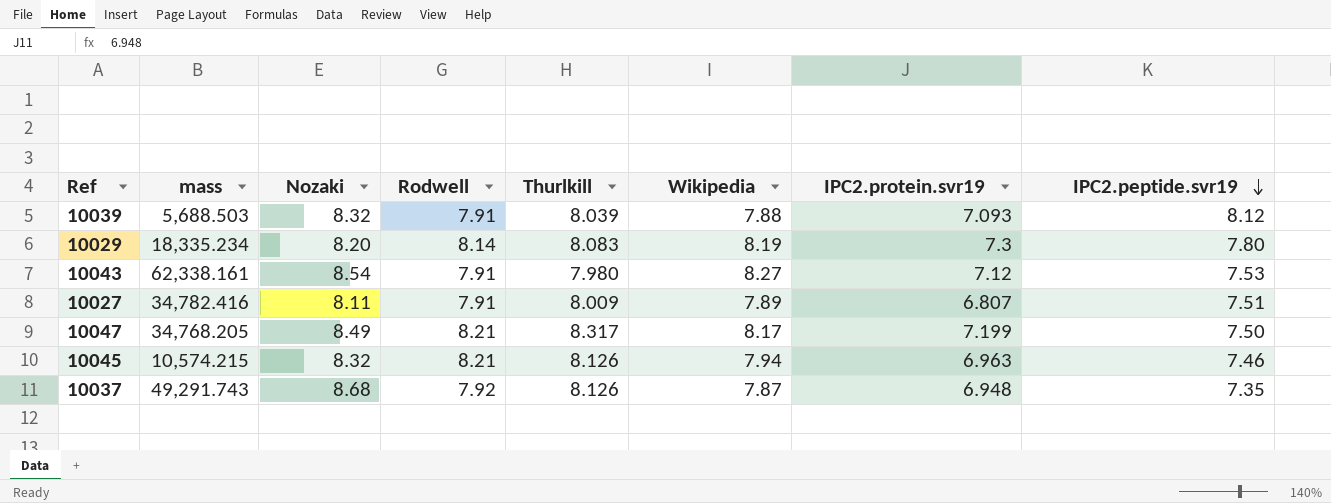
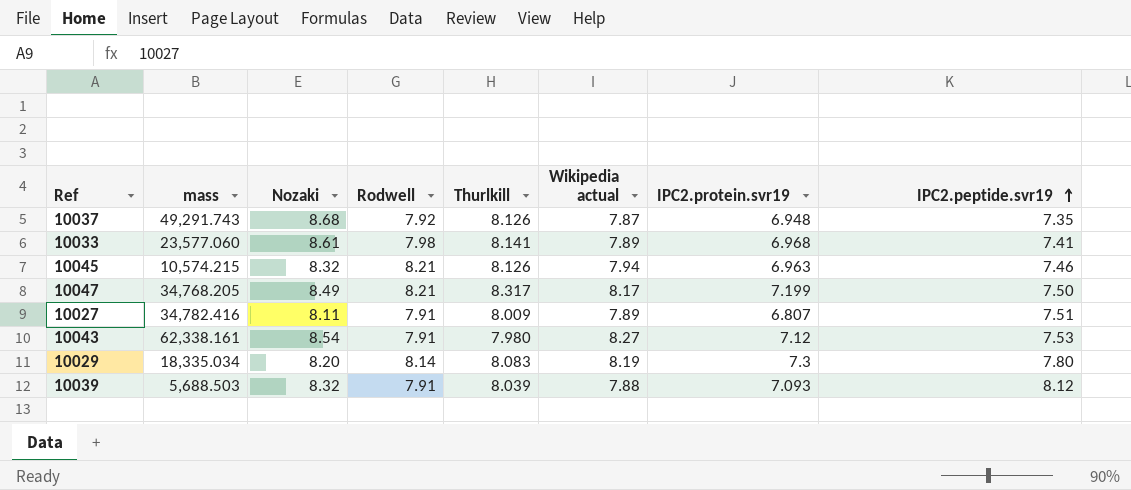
row order: IPC2.peptide.svr19 descending -> IPC2.peptide.svr19 ascending
column name: Wikipedia -> Wikipedia actual
row 10033: none -> 23,577.060 | 8.61 | 7.98 | 8.141 | 7.89 | 6.968 | 7.41
10029 | mass: 18,335.234 -> 18,335.034

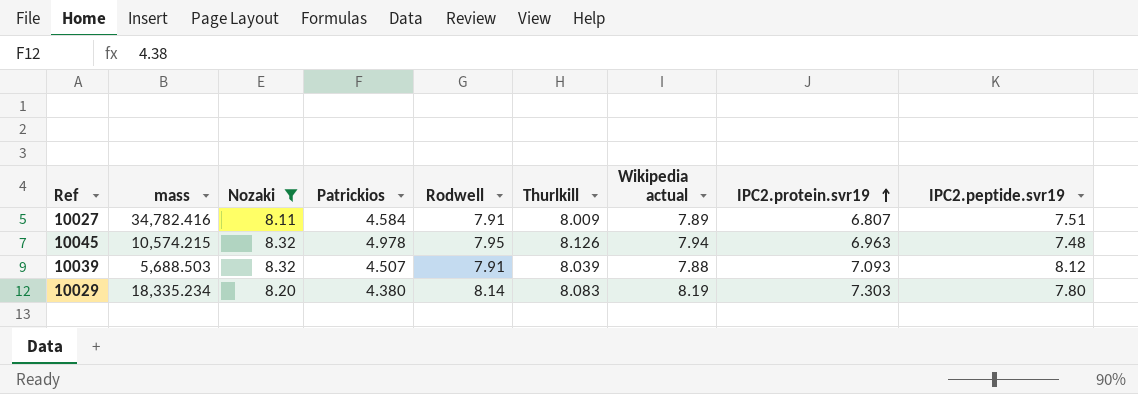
filter: none -> Nozaki <= 8.32
row order: IPC2.peptide.svr19 ascending -> IPC2.protein.svr19 ascending
column Patrickios | position: none -> 4
10045 | Rodwell: 8.21 -> 7.95
10045 | IPC2.peptide.svr19: 7.46 -> 7.48
10029 | mass: 18,335.034 -> 18,335.234
10029 | IPC2.protein.svr19: 7.3 -> 7.303

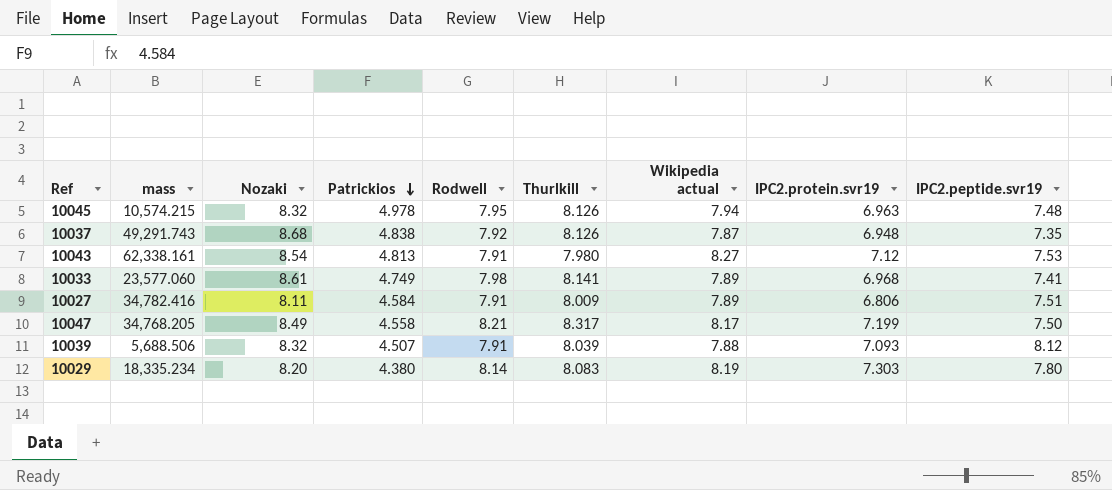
filter: Nozaki <= 8.32 -> none
row order: IPC2.protein.svr19 ascending -> Patrickios descending
10027 | IPC2.protein.svr19: 6.807 -> 6.806
10039 | mass: 5,688.503 -> 5,688.506

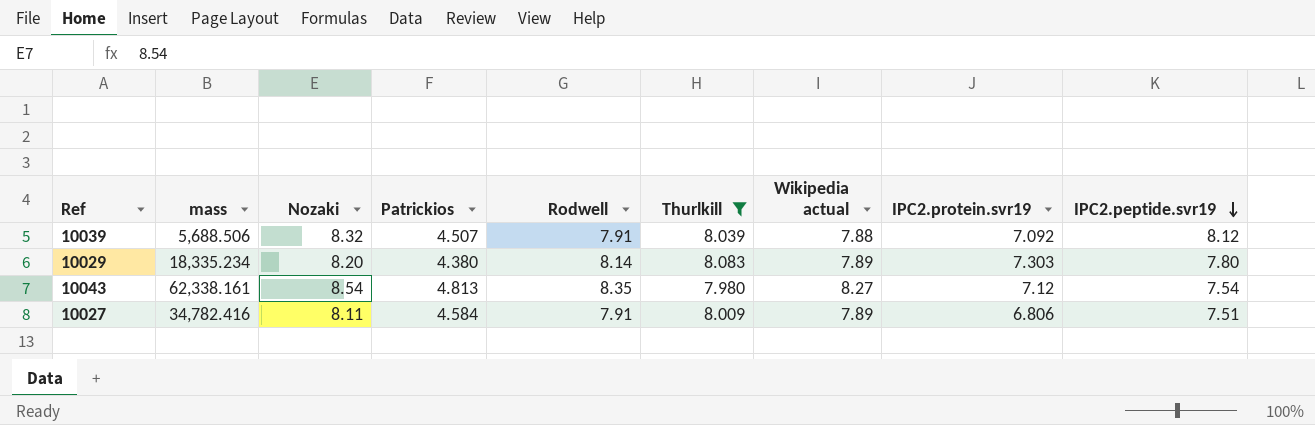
filter: none -> Thurlkill <= 8.083
row order: Patrickios descending -> IPC2.peptide.svr19 descending
10039 | IPC2.protein.svr19: 7.093 -> 7.092
10029 | Wikipedia actual: 8.19 -> 7.89
10043 | Rodwell: 7.91 -> 8.35
10043 | IPC2.peptide.svr19: 7.53 -> 7.54

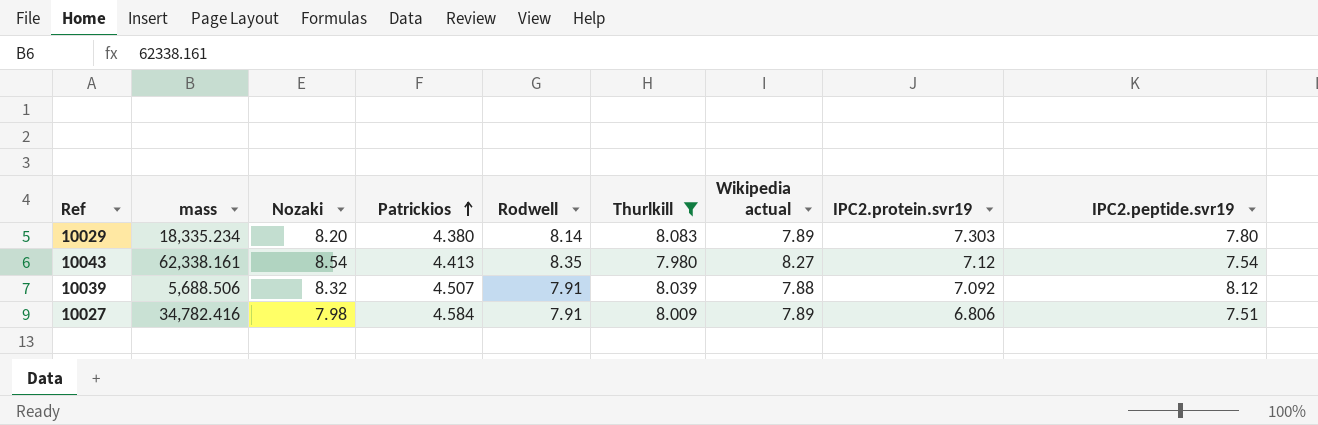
row order: IPC2.peptide.svr19 descending -> Patrickios ascending
10043 | Patrickios: 4.813 -> 4.413
10027 | Nozaki: 8.11 -> 7.98

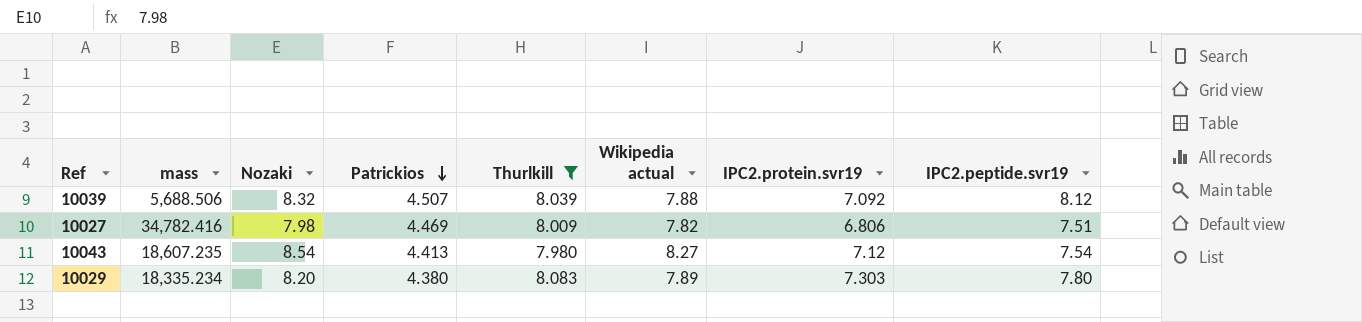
row order: Patrickios ascending -> Patrickios descending
column Rodwell | position: 5 -> none
10027 | Patrickios: 4.584 -> 4.469
10027 | Wikipedia actual: 7.89 -> 7.82
10043 | mass: 62,338.161 -> 18,607.235

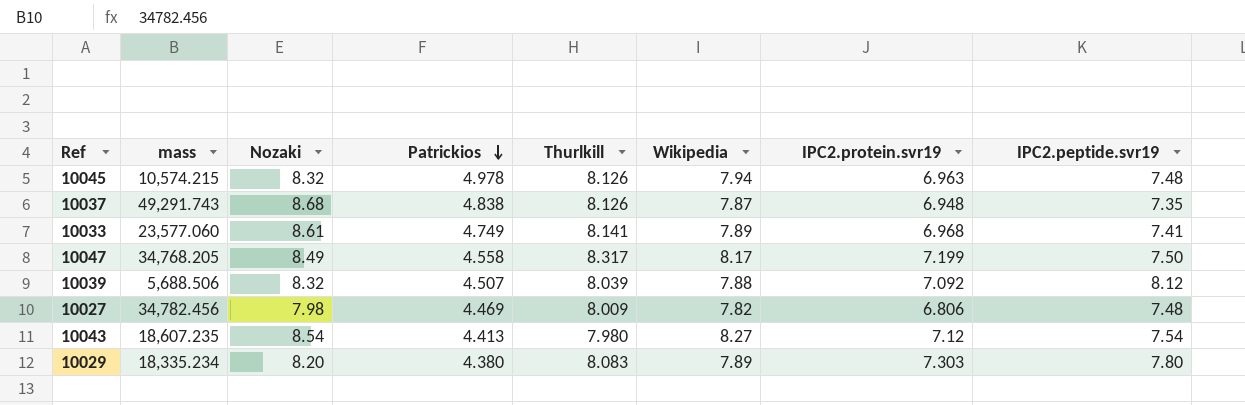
filter: Thurlkill <= 8.083 -> none
column name: Wikipedia actual -> Wikipedia
10027 | mass: 34,782.416 -> 34,782.456
10027 | IPC2.peptide.svr19: 7.51 -> 7.48

